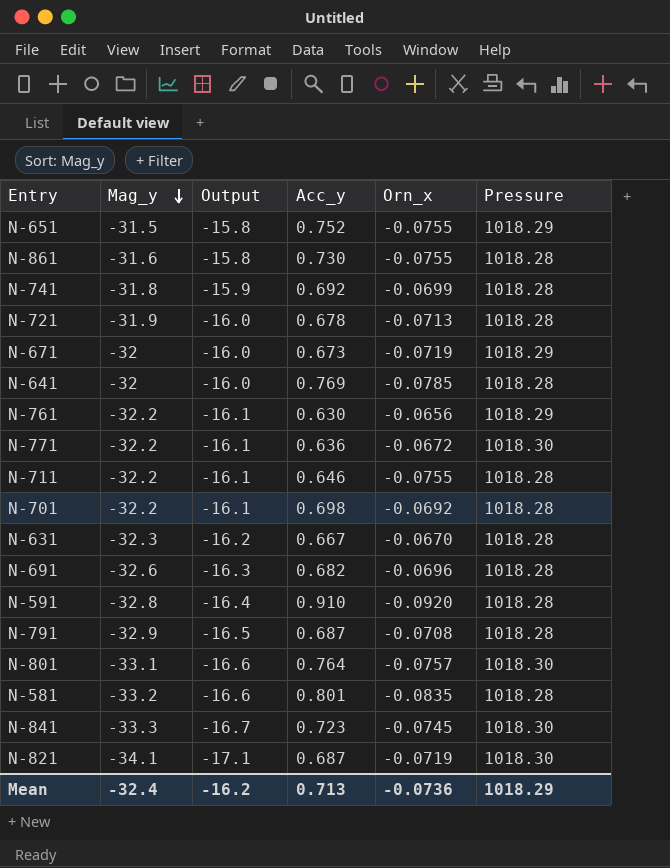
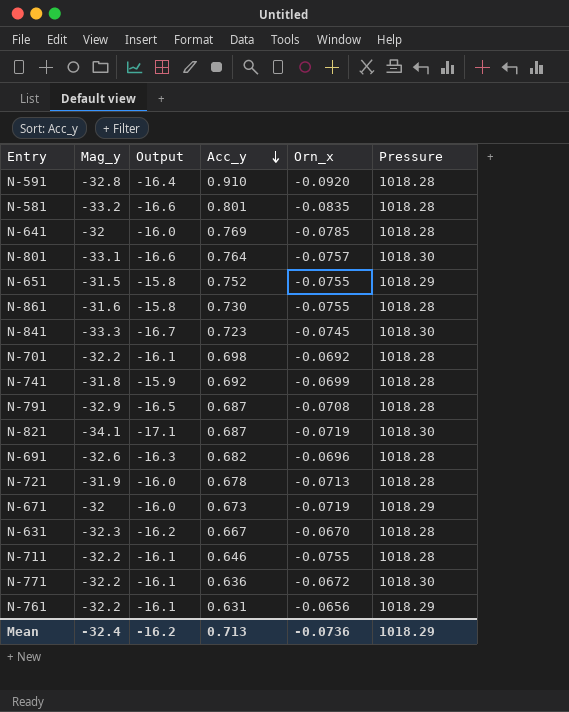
row order: Mag_y descending -> Acc_y descending
N-761 | Acc_y: 0.630 -> 0.631

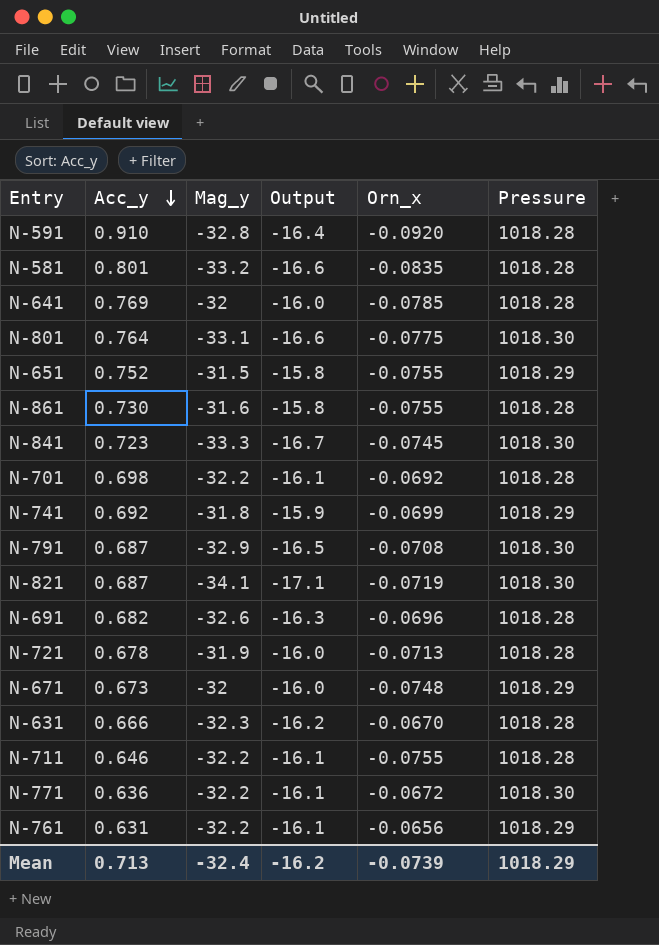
column Acc_y | position: 4 -> 2
N-801 | Orn_x: -0.0757 -> -0.0775
N-741 | Pressure: 1018.28 -> 1018.29
N-791 | Pressure: 1018.28 -> 1018.30
N-671 | Orn_x: -0.0719 -> -0.0748
N-631 | Acc_y: 0.667 -> 0.666
Mean | Orn_x: -0.0736 -> -0.0739

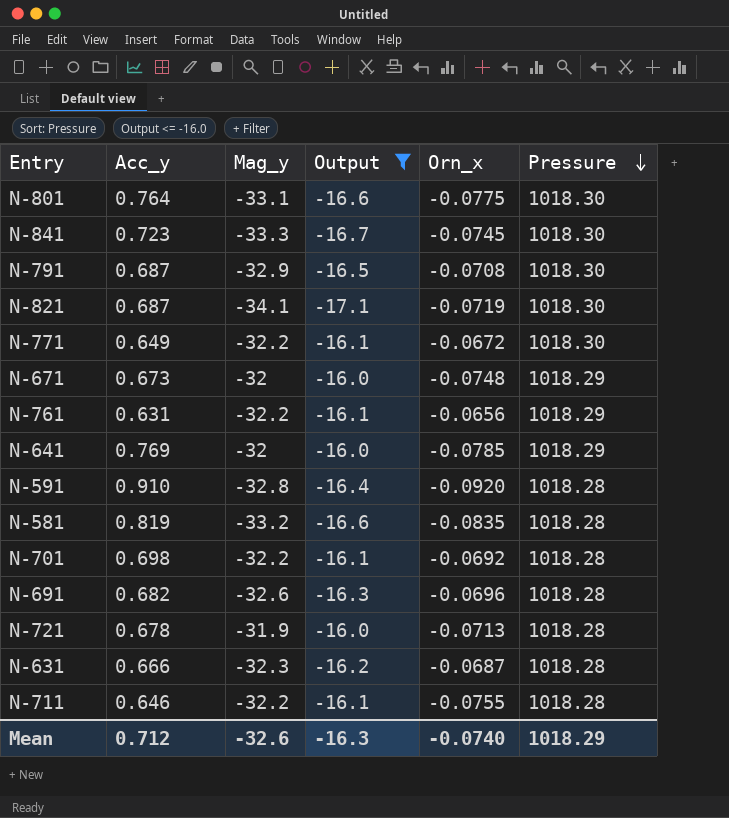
filter: none -> Output <= -16.0
row order: Acc_y descending -> Pressure descending
N-771 | Acc_y: 0.636 -> 0.649
N-641 | Pressure: 1018.28 -> 1018.29
N-581 | Acc_y: 0.801 -> 0.819
N-631 | Orn_x: -0.0670 -> -0.0687
Mean | Acc_y: 0.713 -> 0.712
Mean | Mag_y: -32.4 -> -32.6
Mean | Output: -16.2 -> -16.3
Mean | Orn_x: -0.0739 -> -0.0740

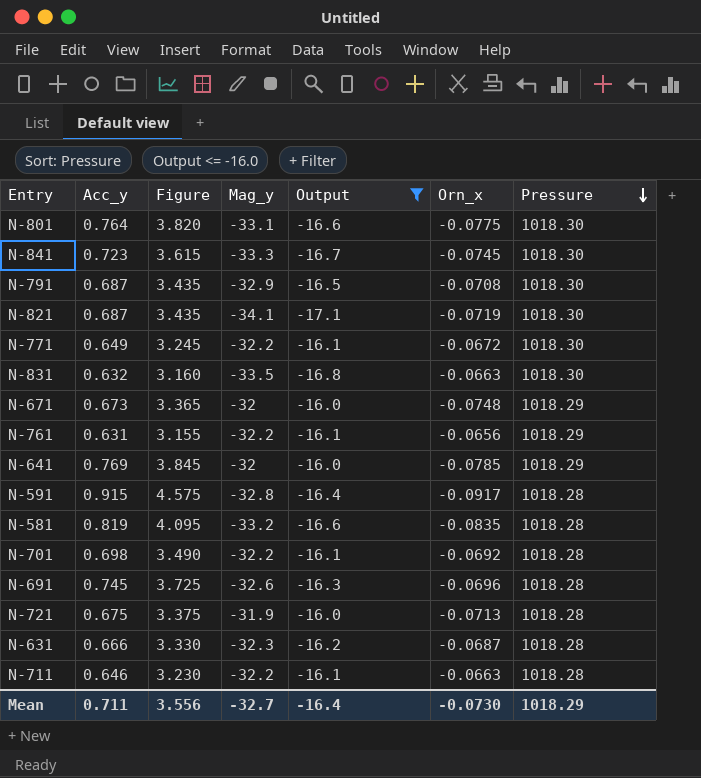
column Figure | formula: none -> [Acc_y] * 5
row N-831: none -> 0.632 | 3.160 | -33.5 | -16.8 | -0.0663 | 1018.30
N-591 | Acc_y: 0.910 -> 0.915
N-591 | Orn_x: -0.0920 -> -0.0917
N-691 | Acc_y: 0.682 -> 0.745
N-721 | Acc_y: 0.678 -> 0.675
N-711 | Orn_x: -0.0755 -> -0.0663
Mean | Acc_y: 0.712 -> 0.711
Mean | Mag_y: -32.6 -> -32.7
Mean | Output: -16.3 -> -16.4
Mean | Orn_x: -0.0740 -> -0.0730

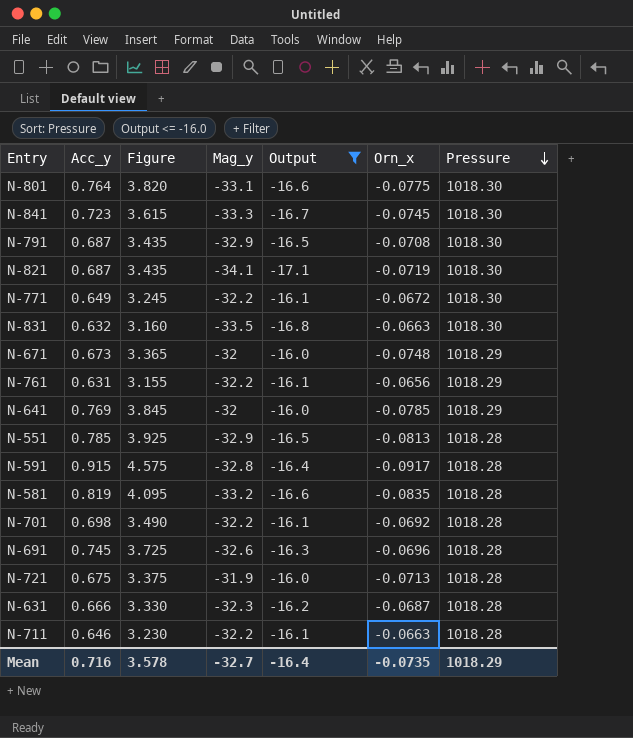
row N-551: none -> 0.785 | 3.925 | -32.9 | -16.5 | -0.0813 | 1018.28
Mean | Acc_y: 0.711 -> 0.716
Mean | Figure: 3.556 -> 3.578
Mean | Orn_x: -0.0730 -> -0.0735

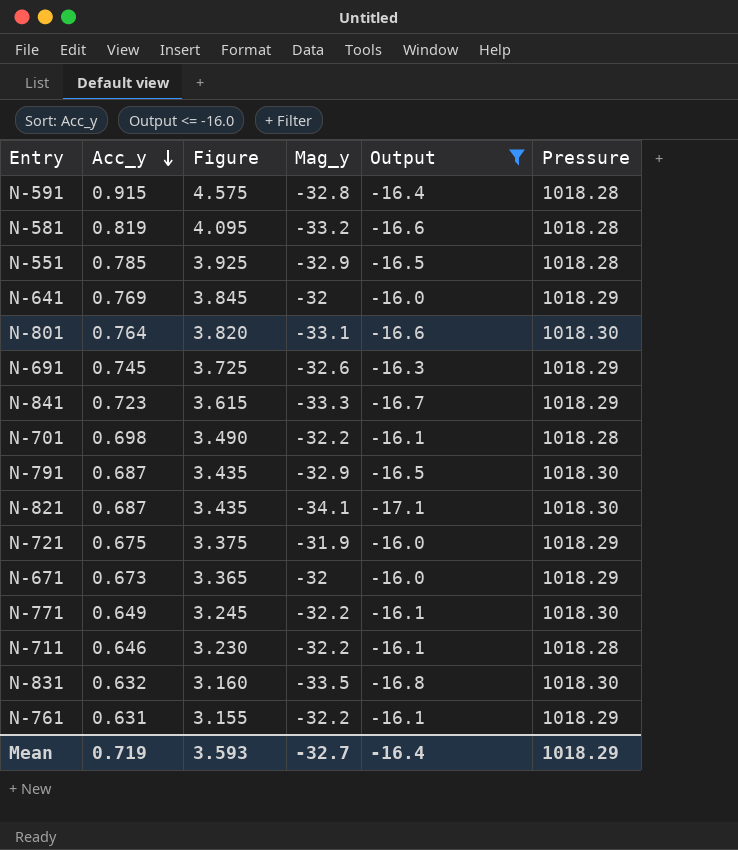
row order: Pressure descending -> Acc_y descending
column Orn_x | position: 6 -> none
row N-631: 0.666 | 3.330 | -32.3 | -16.2 | -0.0687 | 1018.28 -> none
N-691 | Pressure: 1018.28 -> 1018.29
N-841 | Pressure: 1018.30 -> 1018.29
N-721 | Pressure: 1018.28 -> 1018.29
Mean | Acc_y: 0.716 -> 0.719
Mean | Figure: 3.578 -> 3.593

